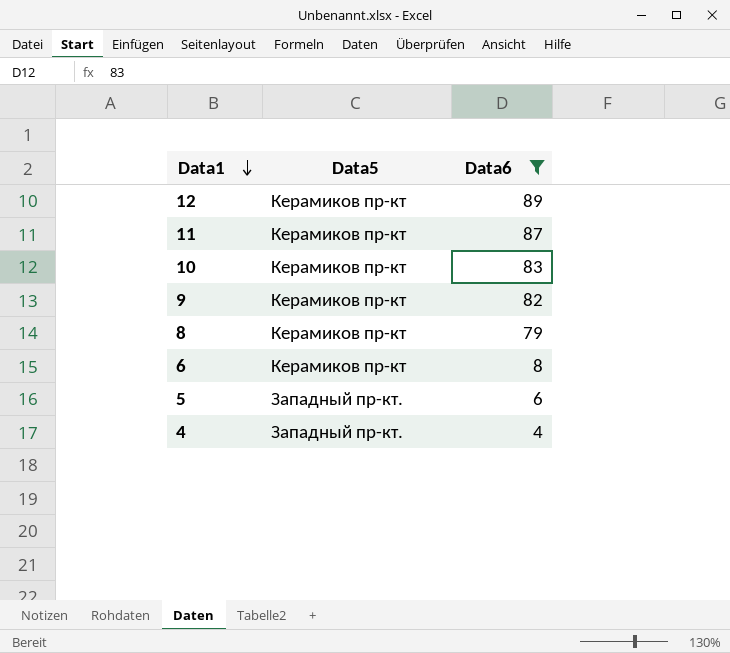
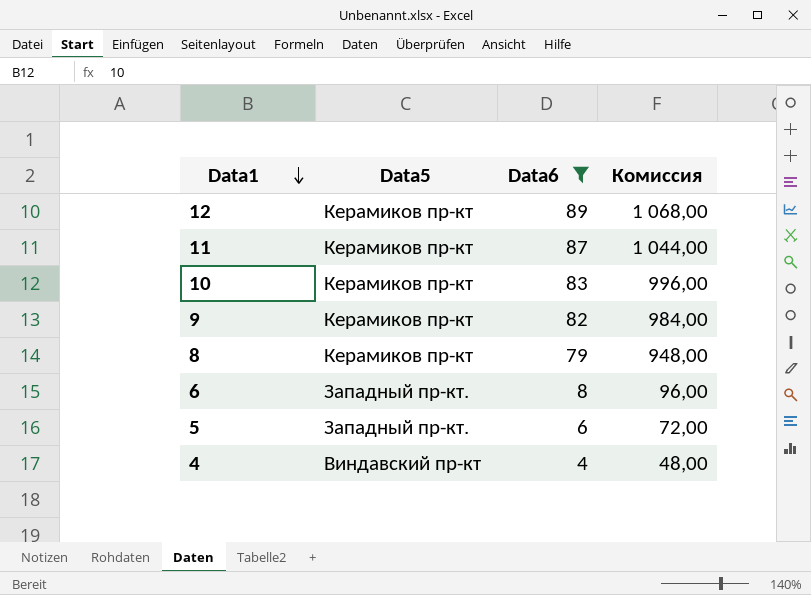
column Комиссия | formula: none -> [Data6] * 12
6 | Data5: Керамиков пр-кт -> Западный пр-кт.
4 | Data5: Западный пр-кт. -> Виндавский пр-кт

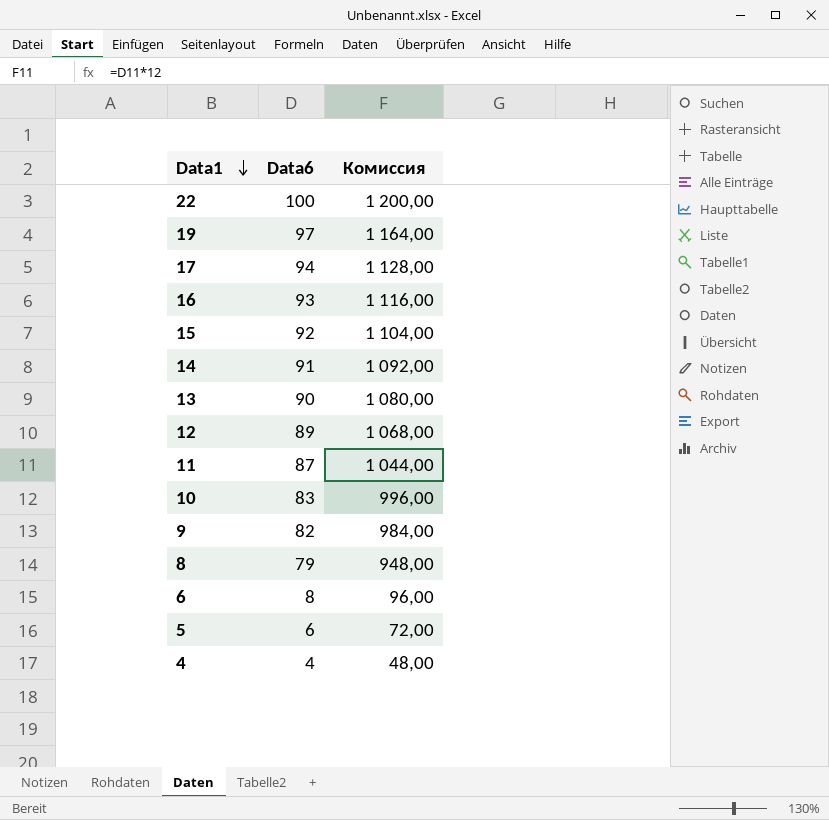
filter: Data6 <= 89 -> none
column Data5 | position: 2 -> none

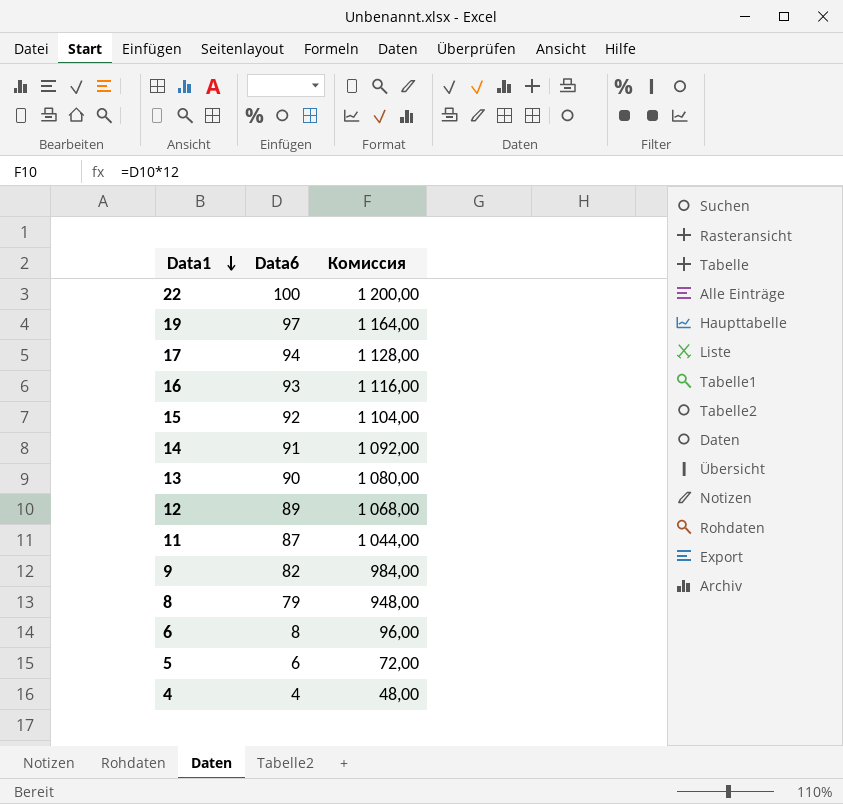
row 10: 83 | 996,00 -> none

